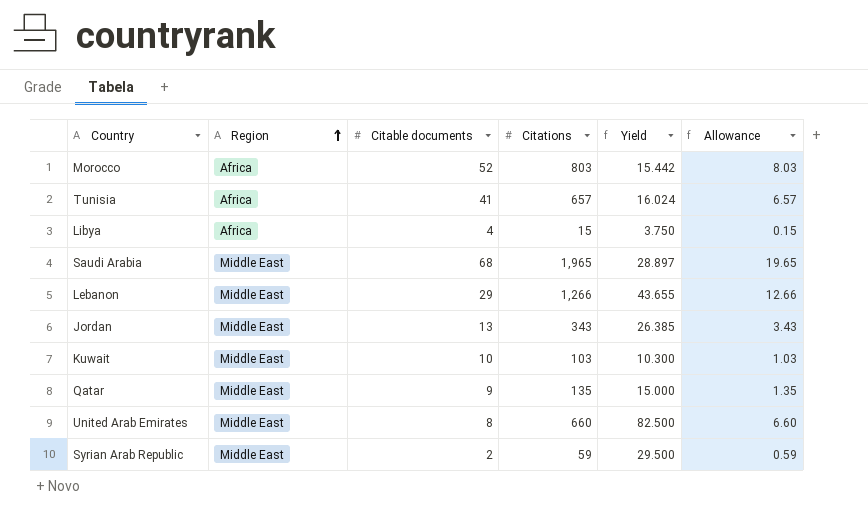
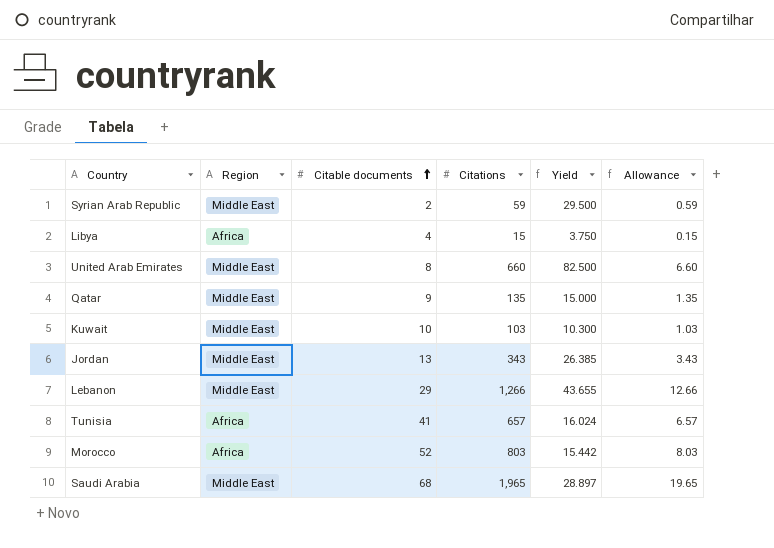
row order: Region ascending -> Citable documents ascending

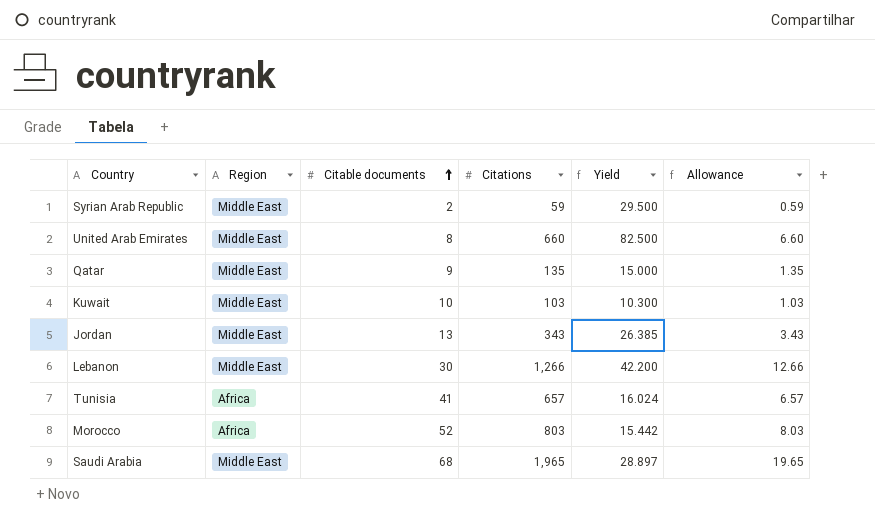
row Libya: Africa | 4 | 15 | 3.750 | 0.15 -> none
Lebanon | Citable documents: 29 -> 30
Lebanon | Yield: 43.655 -> 42.200

